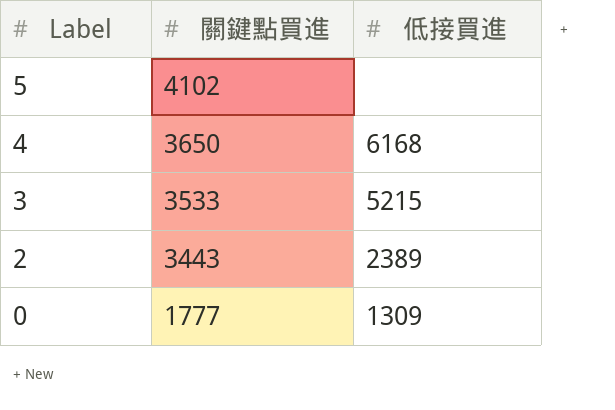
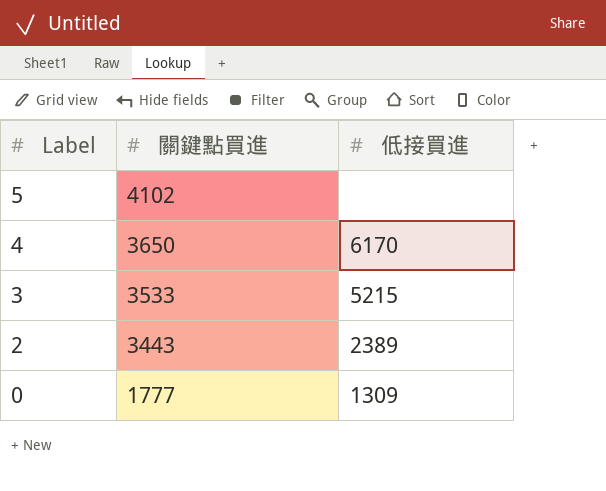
4 | 低接買進: 6168 -> 6170

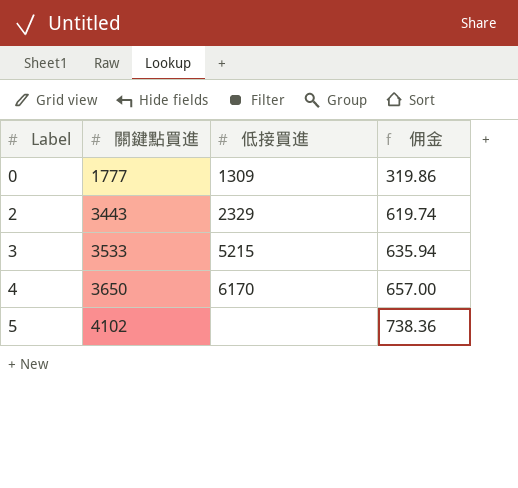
row order: Label descending -> Label ascending
column 佣金 | formula: none -> [關鍵點買進] * 0.18
2 | 低接買進: 2389 -> 2329

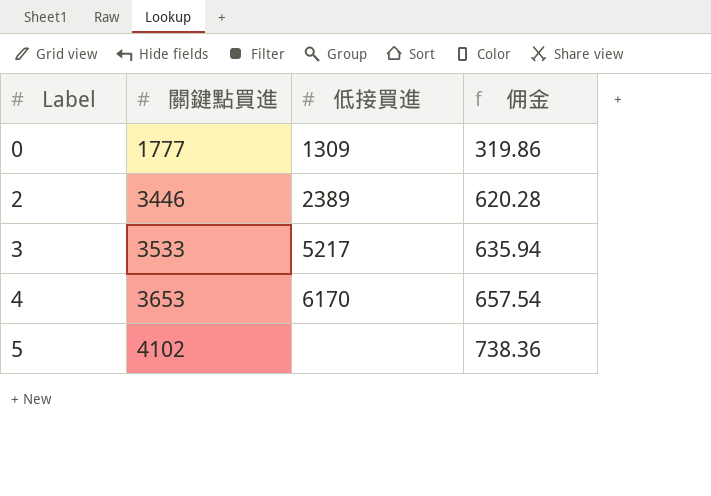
2 | 關鍵點買進: 3443 -> 3446
2 | 低接買進: 2329 -> 2389
2 | 佣金: 619.74 -> 620.28
3 | 低接買進: 5215 -> 5217
4 | 關鍵點買進: 3650 -> 3653
4 | 佣金: 657.00 -> 657.54

